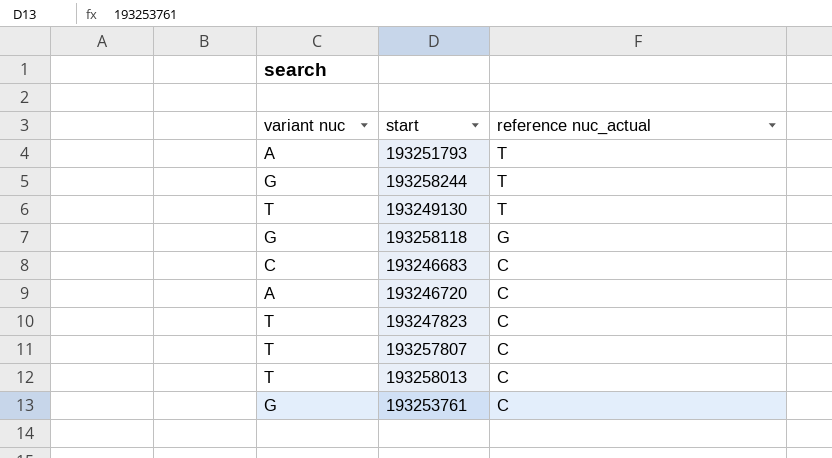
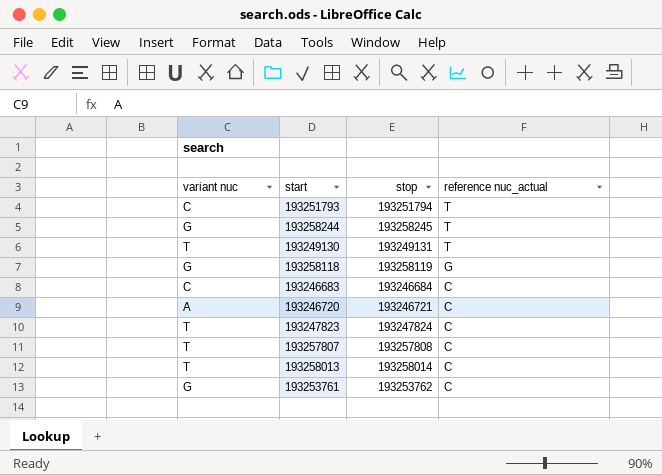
column stop | position: none -> 3
193251793 | variant nuc: A -> C

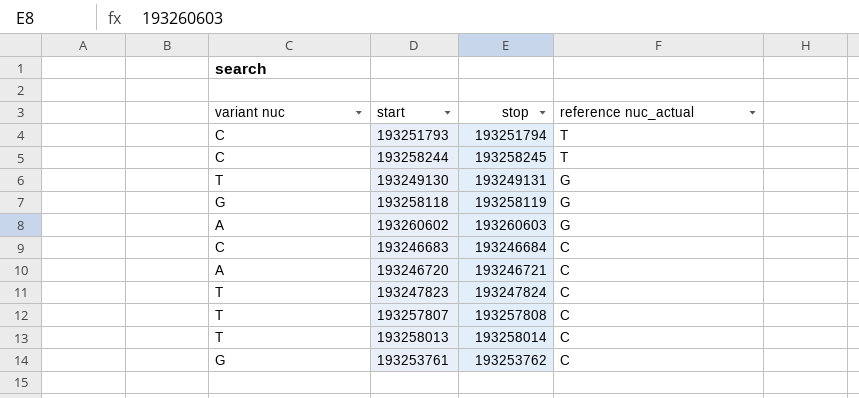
193258244 | variant nuc: G -> C
193249130 | reference nuc_actual: T -> G
row 193260602: none -> A | 193260603 | G

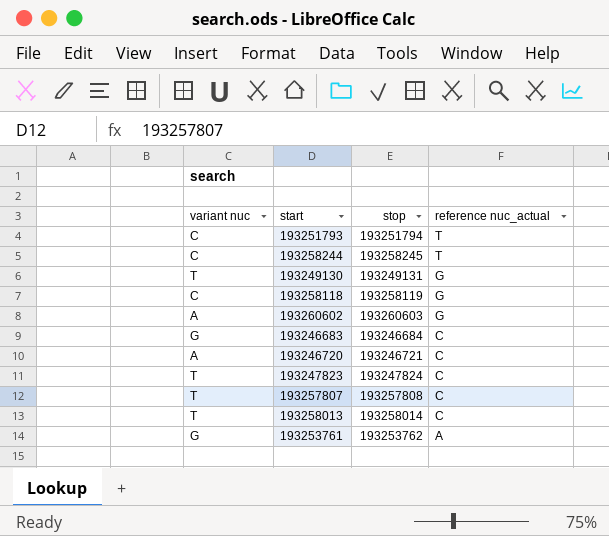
193258118 | variant nuc: G -> C
193246683 | variant nuc: C -> G
193253761 | reference nuc_actual: C -> A

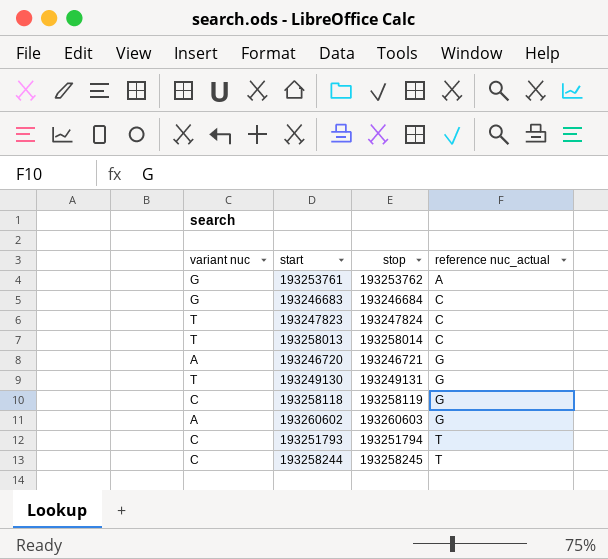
row order: reference nuc_actual descending -> reference nuc_actual ascending
row 193257807: T | 193257808 | C -> none
193246720 | reference nuc_actual: C -> G

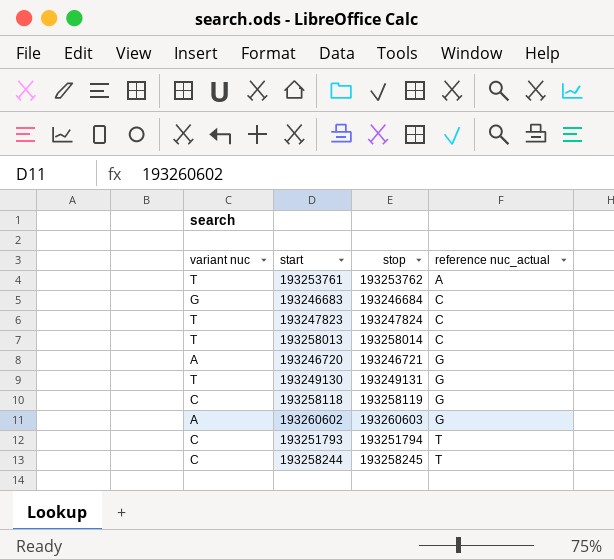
193253761 | variant nuc: G -> T

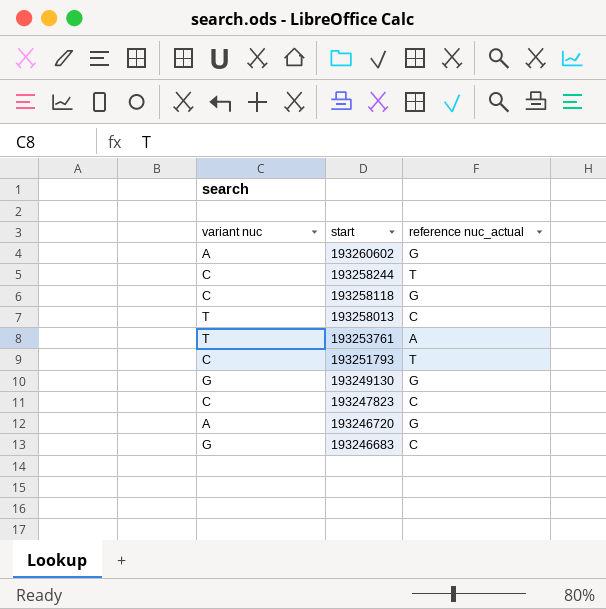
row order: reference nuc_actual ascending -> start descending
column stop | position: 3 -> none
193249130 | variant nuc: T -> G
193247823 | variant nuc: T -> C

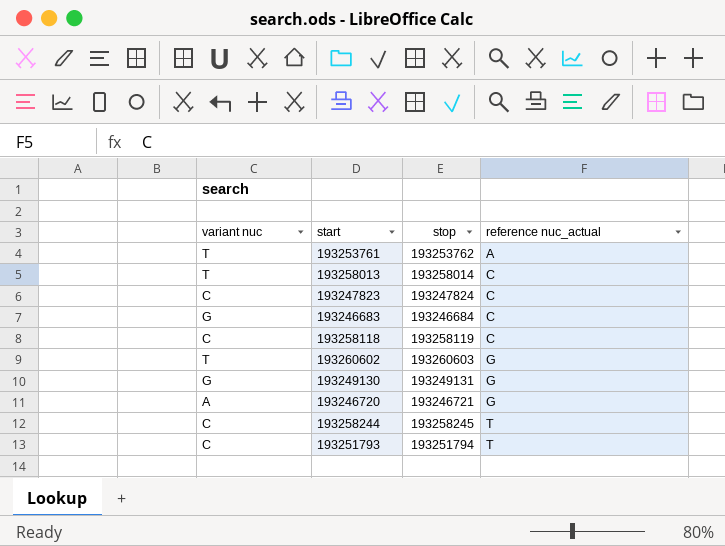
row order: start descending -> reference nuc_actual ascending
column stop | position: none -> 3
193258118 | reference nuc_actual: G -> C
193260602 | variant nuc: A -> T

